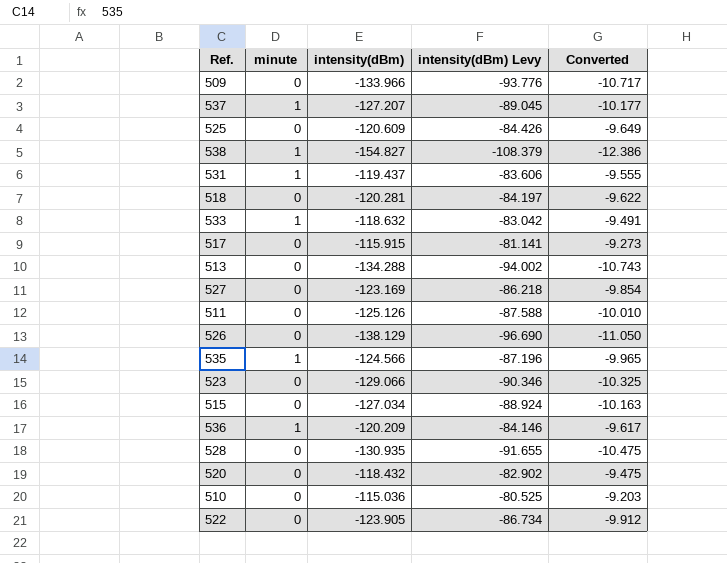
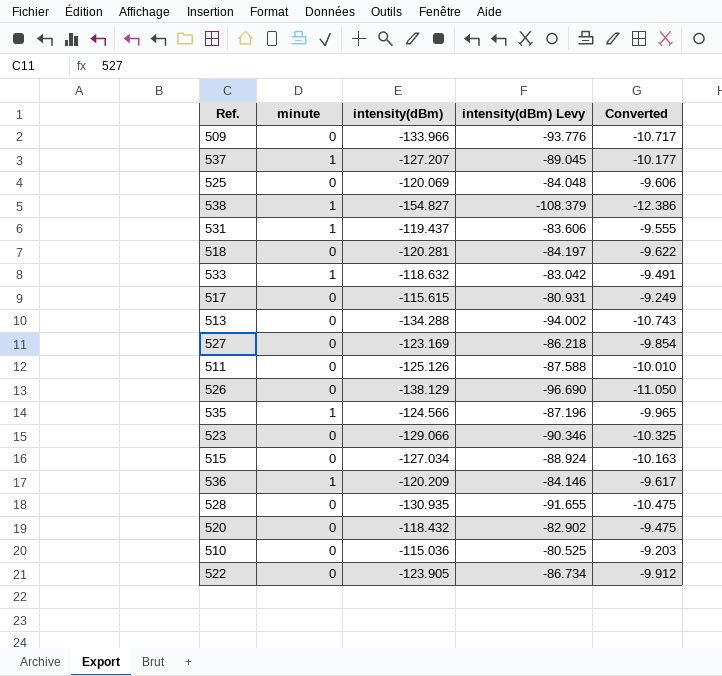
525 | intensity(dBm): -120.609 -> -120.069
525 | intensity(dBm) Levy: -84.426 -> -84.048
525 | Converted: -9.649 -> -9.606
517 | intensity(dBm): -115.915 -> -115.615
517 | intensity(dBm) Levy: -81.141 -> -80.931
517 | Converted: -9.273 -> -9.249

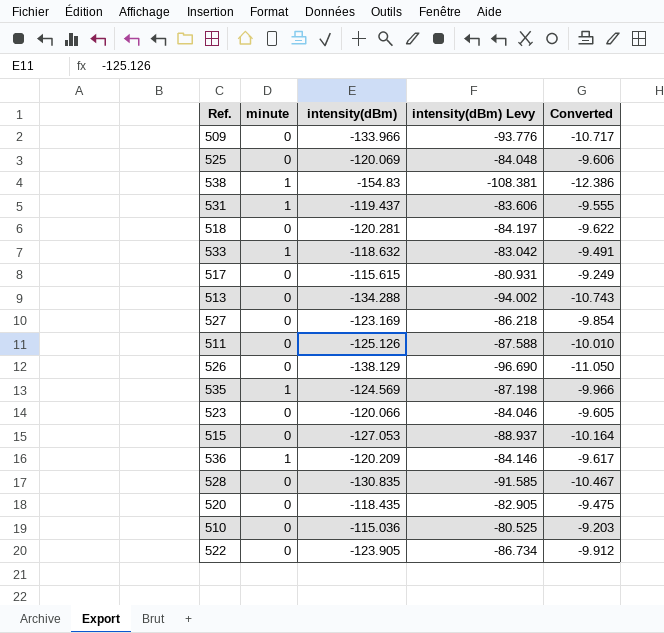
row 537: 1 | -127.207 | -89.045 | -10.177 -> none
538 | intensity(dBm): -154.827 -> -154.83
538 | intensity(dBm) Levy: -108.379 -> -108.381
535 | intensity(dBm): -124.566 -> -124.569
535 | intensity(dBm) Levy: -87.196 -> -87.198
535 | Converted: -9.965 -> -9.966
523 | intensity(dBm): -129.066 -> -120.066
523 | intensity(dBm) Levy: -90.346 -> -84.046
523 | Converted: -10.325 -> -9.605
515 | intensity(dBm): -127.034 -> -127.053
515 | intensity(dBm) Levy: -88.924 -> -88.937
515 | Converted: -10.163 -> -10.164
528 | intensity(dBm): -130.935 -> -130.835
528 | intensity(dBm) Levy: -91.655 -> -91.585
528 | Converted: -10.475 -> -10.467
520 | intensity(dBm): -118.432 -> -118.435
520 | intensity(dBm) Levy: -82.902 -> -82.905

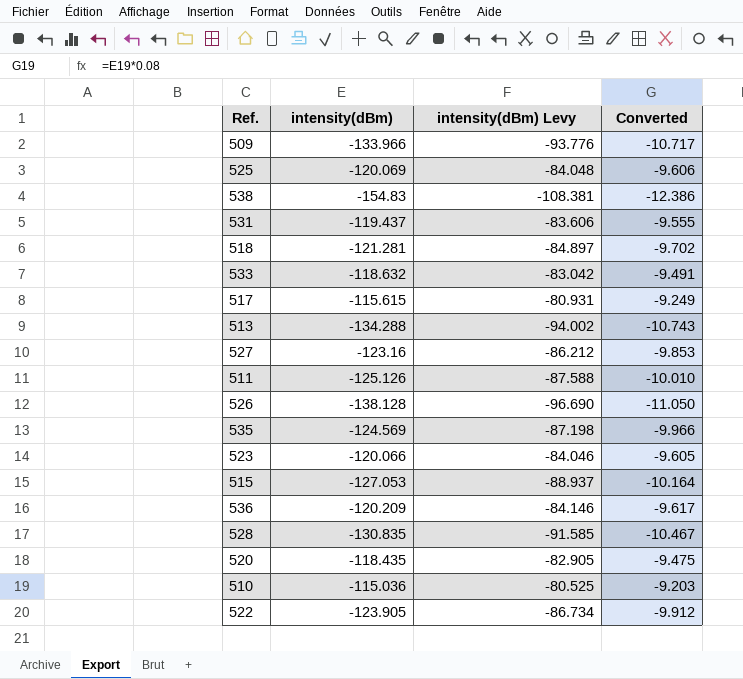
column minute | position: 2 -> none
518 | intensity(dBm): -120.281 -> -121.281
518 | intensity(dBm) Levy: -84.197 -> -84.897
518 | Converted: -9.622 -> -9.702
527 | intensity(dBm): -123.169 -> -123.16
527 | intensity(dBm) Levy: -86.218 -> -86.212
527 | Converted: -9.854 -> -9.853
526 | intensity(dBm): -138.129 -> -138.128

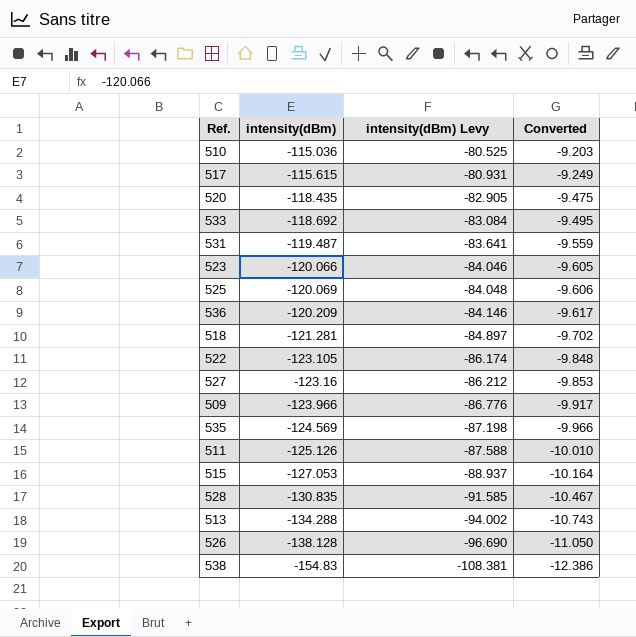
row order: none -> intensity(dBm) descending
533 | intensity(dBm): -118.632 -> -118.692
533 | intensity(dBm) Levy: -83.042 -> -83.084
533 | Converted: -9.491 -> -9.495
531 | intensity(dBm): -119.437 -> -119.487
531 | intensity(dBm) Levy: -83.606 -> -83.641
531 | Converted: -9.555 -> -9.559
522 | intensity(dBm): -123.905 -> -123.105
522 | intensity(dBm) Levy: -86.734 -> -86.174
522 | Converted: -9.912 -> -9.848
509 | intensity(dBm): -133.966 -> -123.966
509 | intensity(dBm) Levy: -93.776 -> -86.776
509 | Converted: -10.717 -> -9.917

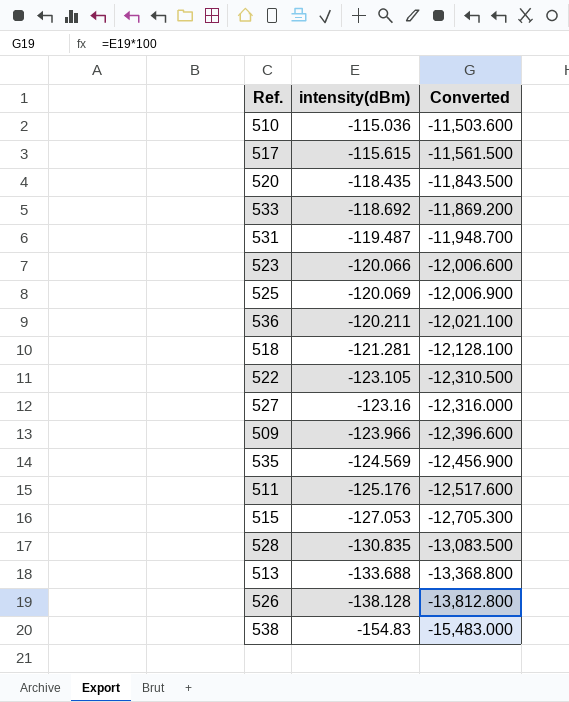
column intensity(dBm) Levy | formula: [intensity(dBm)] * 0.7 -> none
column Converted | formula: [intensity(dBm)] * 0.08 -> [intensity(dBm)] * 100
536 | intensity(dBm): -120.209 -> -120.211
511 | intensity(dBm): -125.126 -> -125.176
513 | intensity(dBm): -134.288 -> -133.688

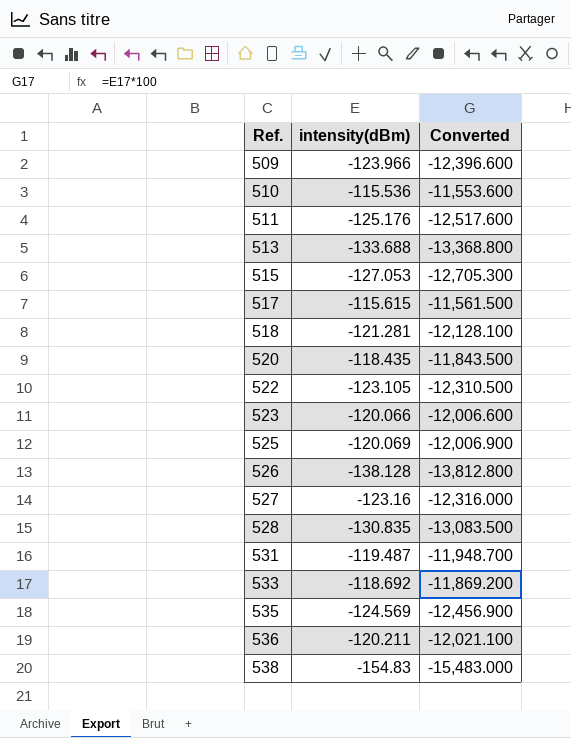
row order: intensity(dBm) descending -> Ref. ascending
510 | intensity(dBm): -115.036 -> -115.536
510 | Converted: -11,503.600 -> -11,553.600

